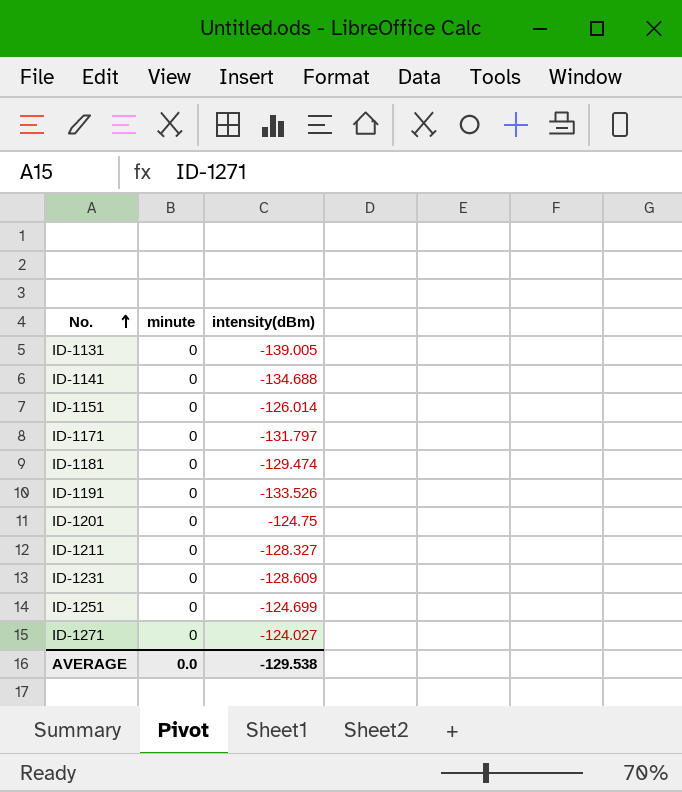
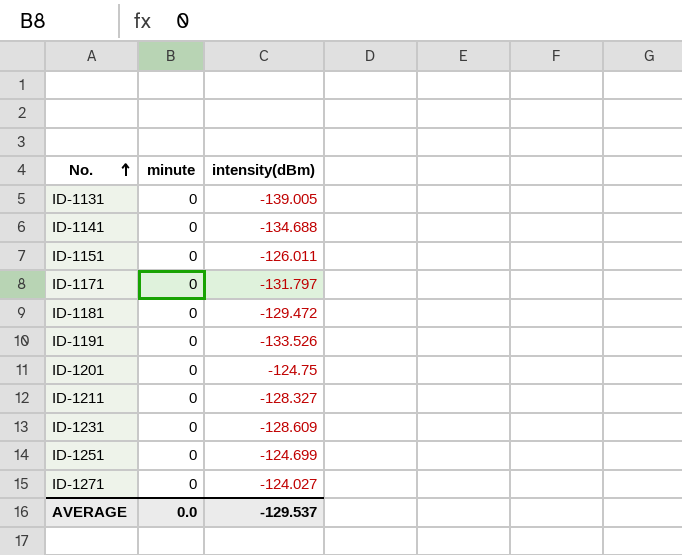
ID-1151 | intensity(dBm): -126.014 -> -126.011
ID-1181 | intensity(dBm): -129.474 -> -129.472
AVERAGE | intensity(dBm): -129.538 -> -129.537

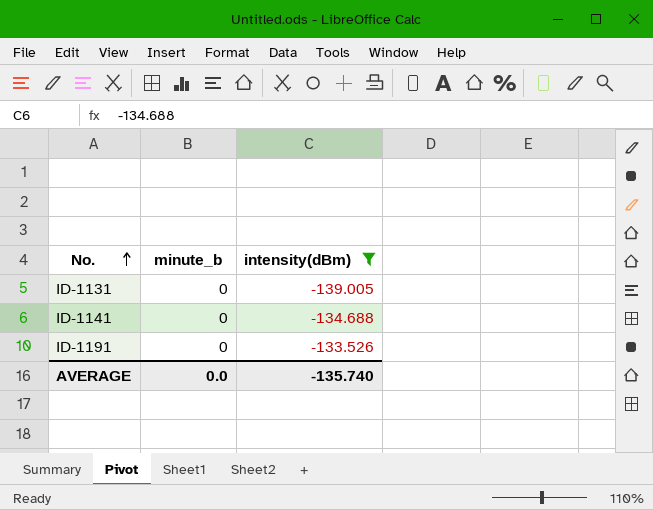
filter: none -> intensity(dBm) <= -133.526
column name: minute -> minute_b
AVERAGE | intensity(dBm): -129.537 -> -135.740

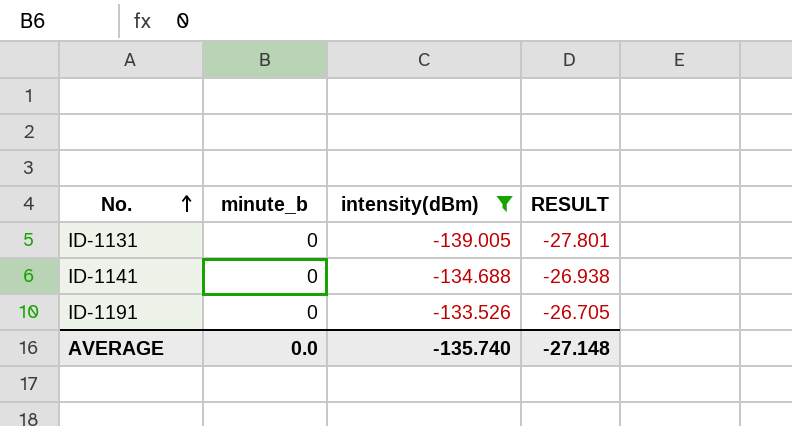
column RESULT | formula: none -> [intensity(dBm)] * 0.2

